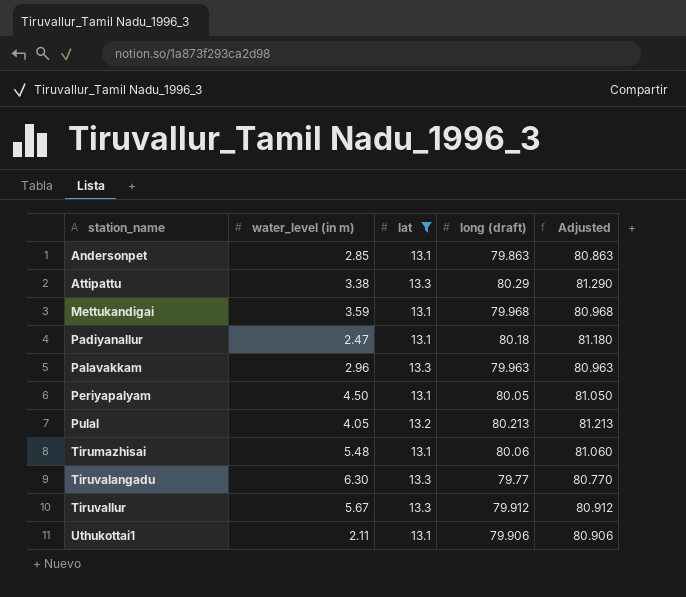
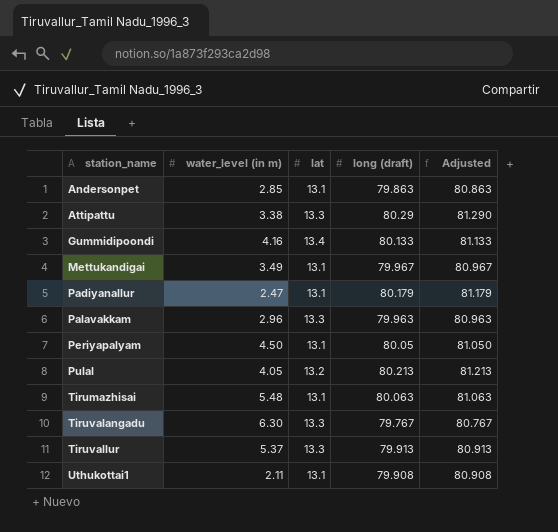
filter: lat != 13.4 -> none
Mettukandigai | water_level (in m): 3.59 -> 3.49
Mettukandigai | long (draft): 79.968 -> 79.967
Mettukandigai | Adjusted: 80.968 -> 80.967
Padiyanallur | long (draft): 80.18 -> 80.179
Padiyanallur | Adjusted: 81.180 -> 81.179
Tirumazhisai | long (draft): 80.06 -> 80.063
Tirumazhisai | Adjusted: 81.060 -> 81.063
Tiruvalangadu | long (draft): 79.77 -> 79.767
Tiruvalangadu | Adjusted: 80.770 -> 80.767
Tiruvallur | water_level (in m): 5.67 -> 5.37
Tiruvallur | long (draft): 79.912 -> 79.913
Tiruvallur | Adjusted: 80.912 -> 80.913
Uthukottai1 | long (draft): 79.906 -> 79.908
Uthukottai1 | Adjusted: 80.906 -> 80.908

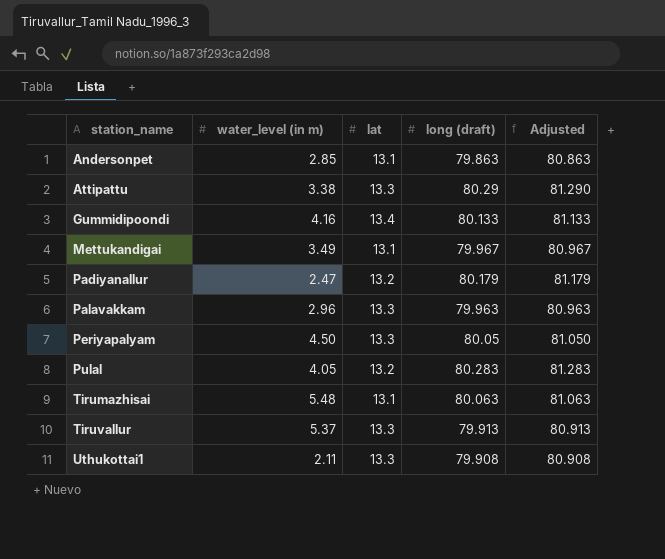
row Tiruvalangadu: 6.30 | 13.3 | 79.767 | 80.767 -> none
Padiyanallur | lat: 13.1 -> 13.2
Periyapalyam | lat: 13.1 -> 13.3
Pulal | long (draft): 80.213 -> 80.283
Pulal | Adjusted: 81.213 -> 81.283
Uthukottai1 | lat: 13.1 -> 13.3

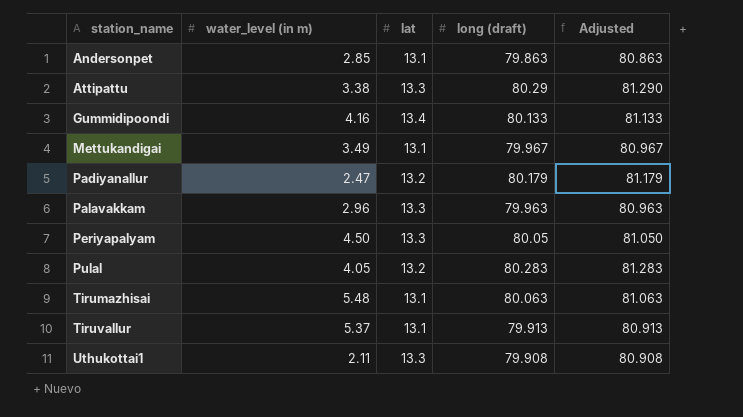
Tiruvallur | lat: 13.3 -> 13.1

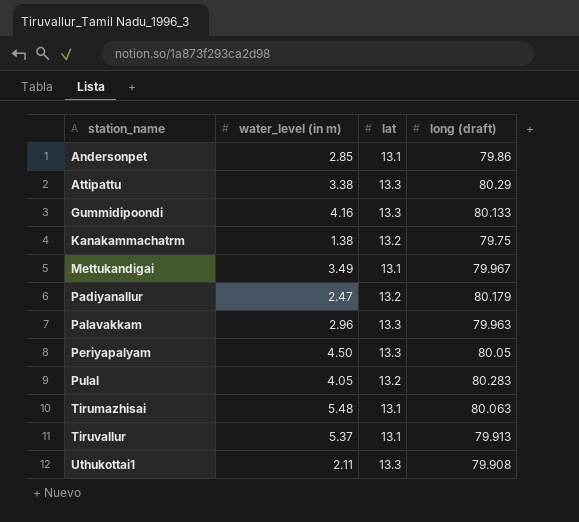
column Adjusted | formula: [long (draft)] + 1 -> none
Andersonpet | long (draft): 79.863 -> 79.86
Gummidipoondi | lat: 13.4 -> 13.3
row Kanakammachatrm: none -> 1.38 | 13.2 | 79.75

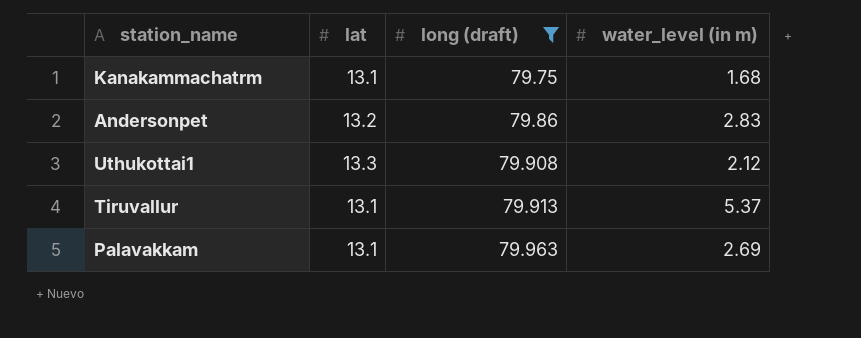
filter: none -> long (draft) <= 79.963
row order: station_name ascending -> long (draft) ascending
column water_level (in m) | position: 2 -> 4
Kanakammachatrm | lat: 13.2 -> 13.1
Kanakammachatrm | water_level (in m): 1.38 -> 1.68
Andersonpet | lat: 13.1 -> 13.2
Andersonpet | water_level (in m): 2.85 -> 2.83
Uthukottai1 | water_level (in m): 2.11 -> 2.12
Palavakkam | lat: 13.3 -> 13.1
Palavakkam | water_level (in m): 2.96 -> 2.69

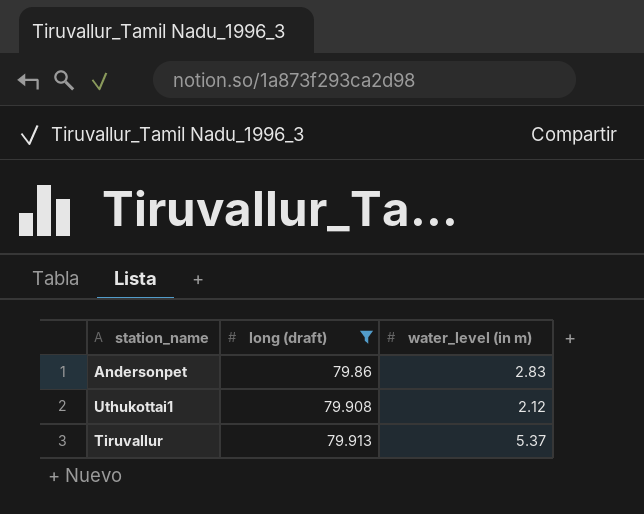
column lat | position: 2 -> none
row Kanakammachatrm: 13.1 | 79.75 | 1.68 -> none
row Palavakkam: 13.1 | 79.963 | 2.69 -> none

